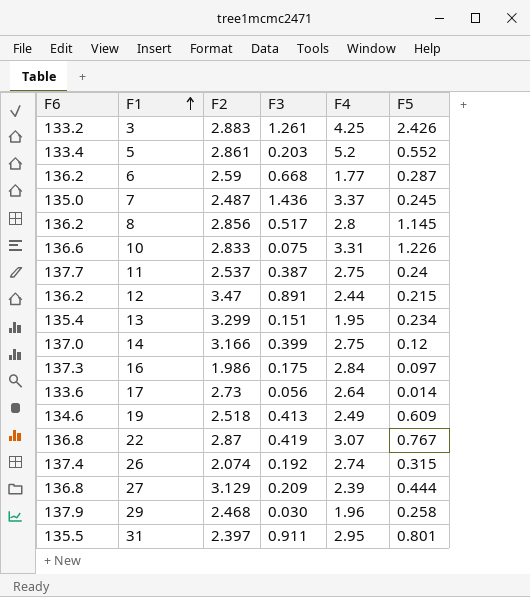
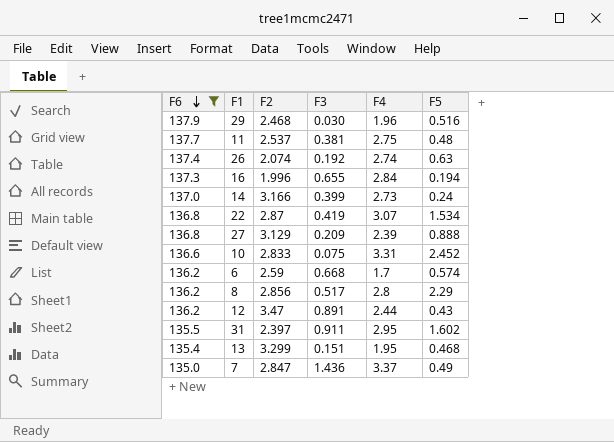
filter: none -> F6 >= 135.0
row order: F1 ascending -> F6 descending
29 | F5: 0.258 -> 0.516
11 | F3: 0.387 -> 0.381
11 | F5: 0.24 -> 0.48
26 | F5: 0.315 -> 0.63
16 | F2: 1.986 -> 1.996
16 | F3: 0.175 -> 0.655
16 | F5: 0.097 -> 0.194
14 | F4: 2.75 -> 2.73
14 | F5: 0.12 -> 0.24
22 | F5: 0.767 -> 1.534
27 | F5: 0.444 -> 0.888
10 | F5: 1.226 -> 2.452
6 | F4: 1.77 -> 1.7
6 | F5: 0.287 -> 0.574
8 | F5: 1.145 -> 2.29
12 | F5: 0.215 -> 0.43
31 | F5: 0.801 -> 1.602
13 | F5: 0.234 -> 0.468
7 | F2: 2.487 -> 2.847
7 | F5: 0.245 -> 0.49

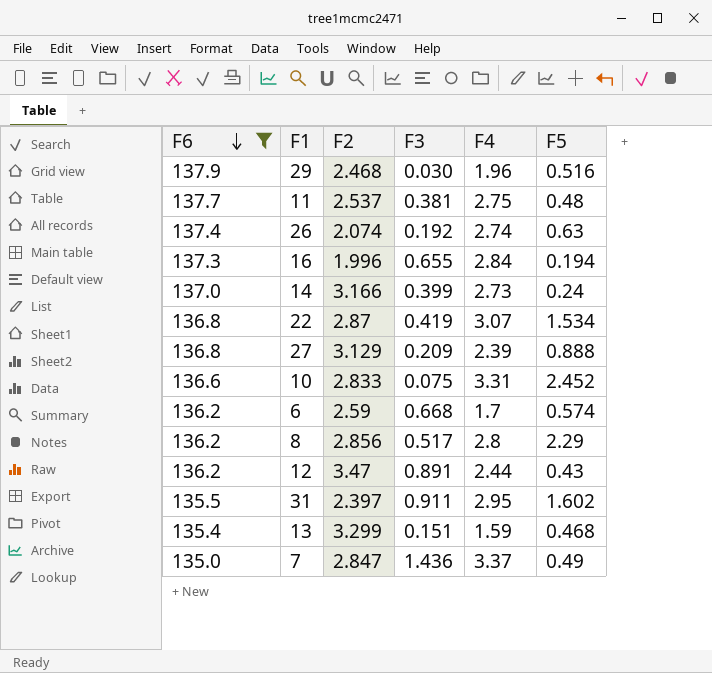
13 | F4: 1.95 -> 1.59

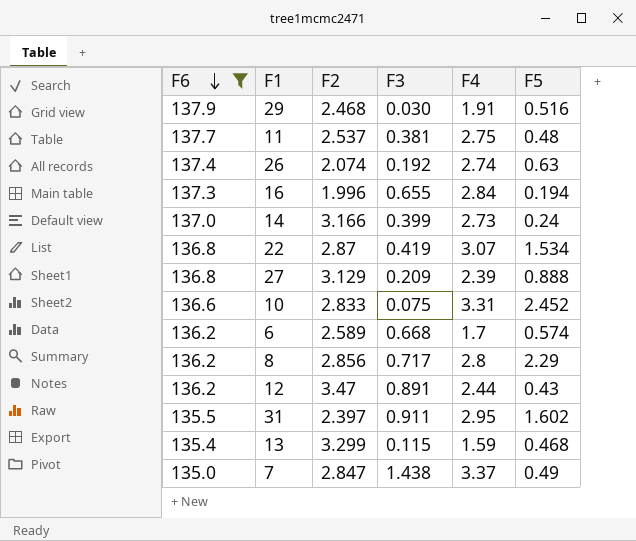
29 | F4: 1.96 -> 1.91
6 | F2: 2.59 -> 2.589
8 | F3: 0.517 -> 0.717
13 | F3: 0.151 -> 0.115
7 | F3: 1.436 -> 1.438

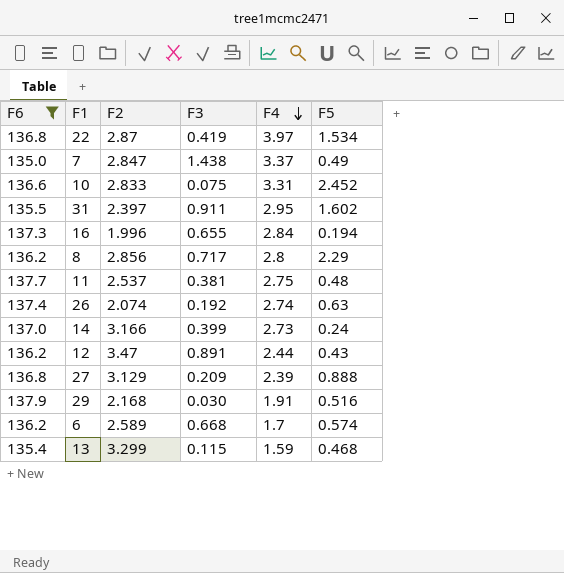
row order: F6 descending -> F4 descending
22 | F4: 3.07 -> 3.97
29 | F2: 2.468 -> 2.168

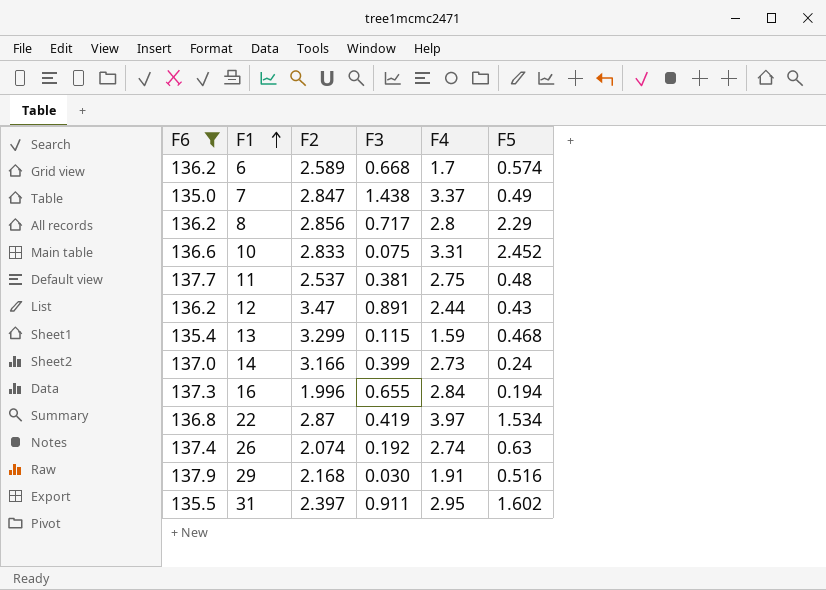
row order: F4 descending -> F1 ascending
row 27: 136.8 | 3.129 | 0.209 | 2.39 | 0.888 -> none

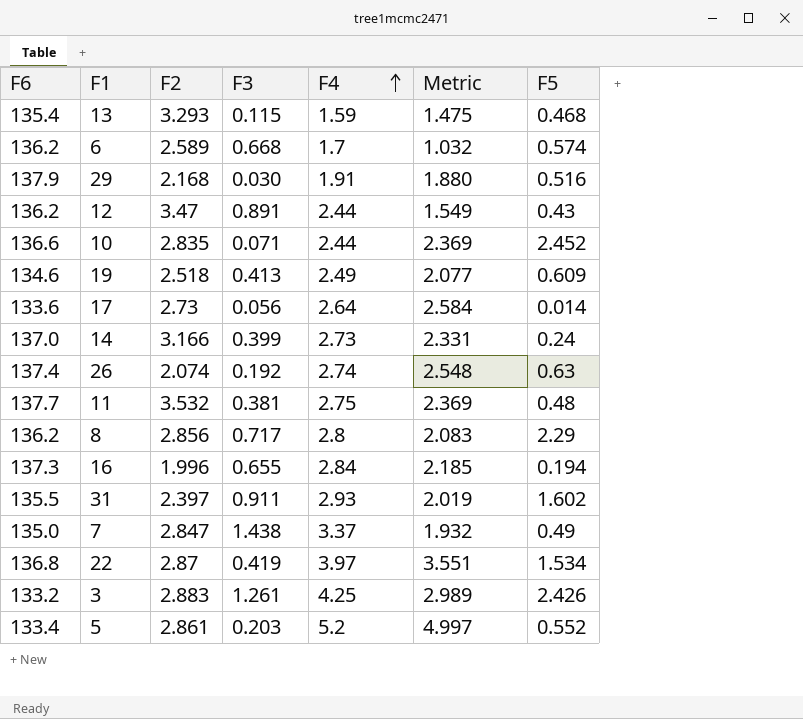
filter: F6 >= 135.0 -> none
row order: F1 ascending -> F4 ascending
column Metric | formula: none -> [F4] - [F3]
13 | F2: 3.299 -> 3.293
10 | F2: 2.833 -> 2.835
10 | F3: 0.075 -> 0.071
10 | F4: 3.31 -> 2.44
11 | F2: 2.537 -> 3.532
31 | F4: 2.95 -> 2.93

